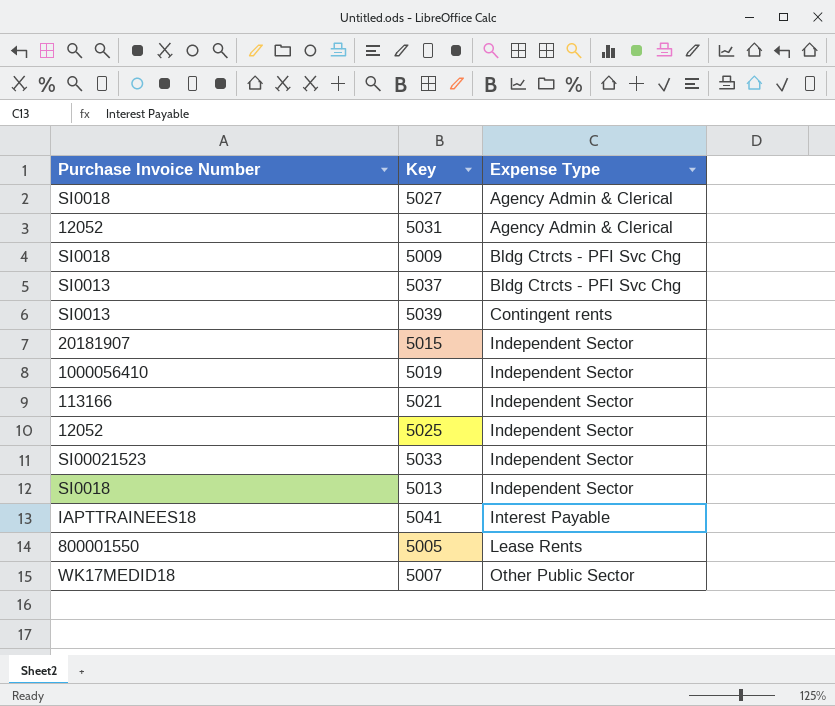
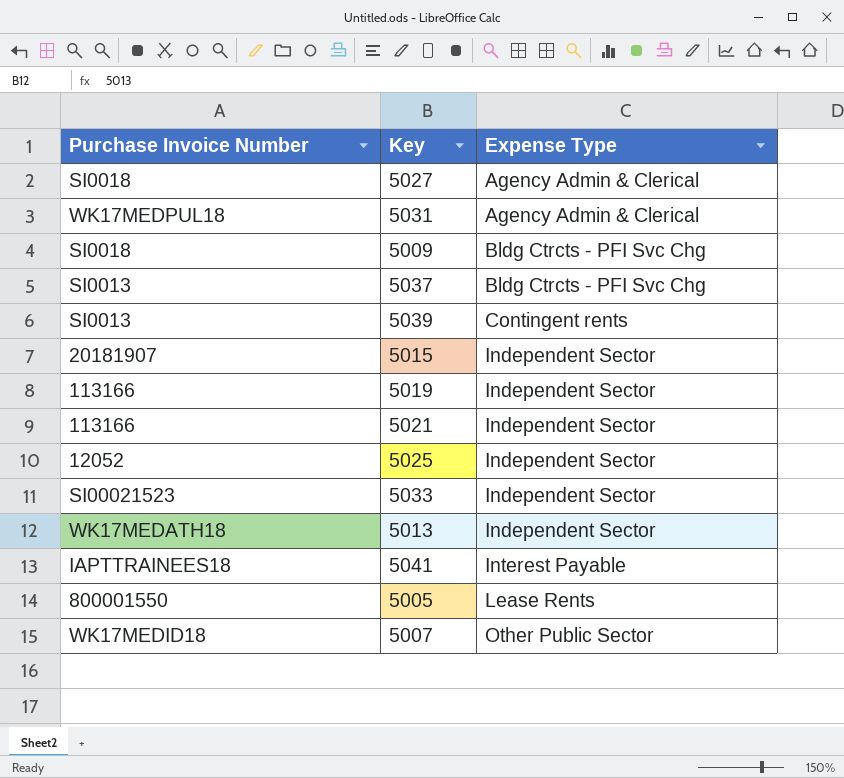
5031 | Purchase Invoice Number: 12052 -> WK17MEDPUL18
5019 | Purchase Invoice Number: 1000056410 -> 113166
5013 | Purchase Invoice Number: SI0018 -> WK17MEDATH18

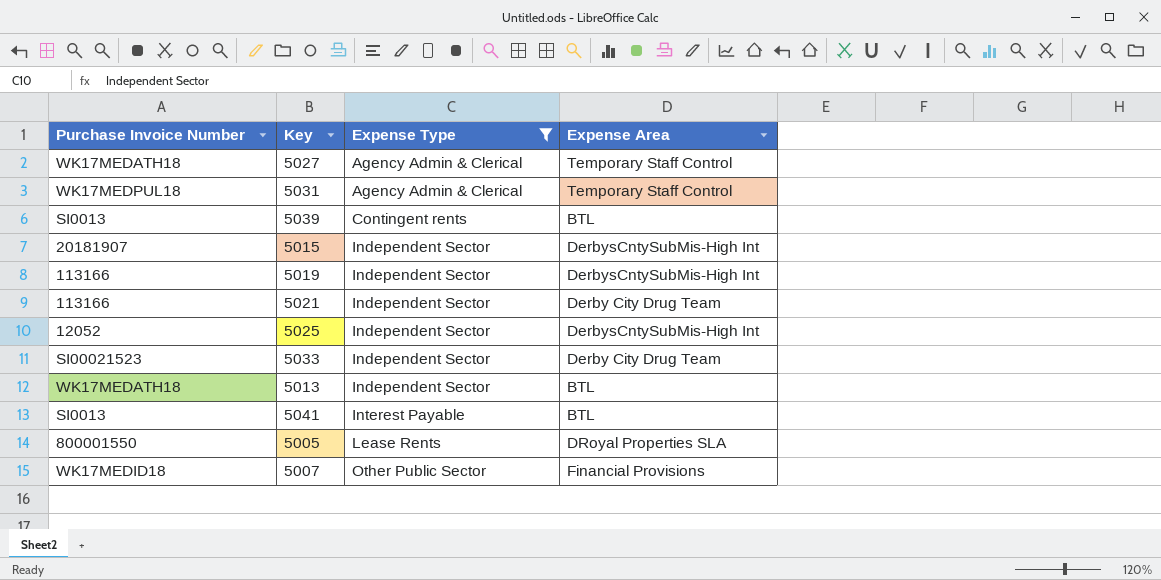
filter: none -> Expense Type != Bldg Ctrcts - PFI Svc Chg
column Expense Area | position: none -> 4
5027 | Purchase Invoice Number: SI0018 -> WK17MEDATH18
5041 | Purchase Invoice Number: IAPTTRAINEES18 -> SI0013

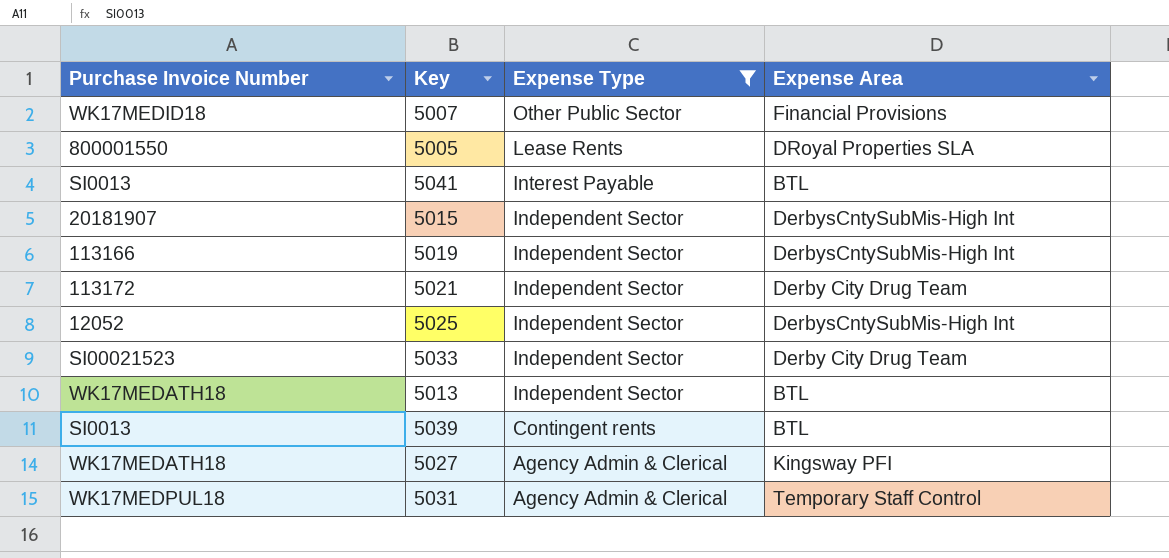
row order: Expense Type ascending -> Expense Type descending
5021 | Purchase Invoice Number: 113166 -> 113172
5027 | Expense Area: Temporary Staff Control -> Kingsway PFI

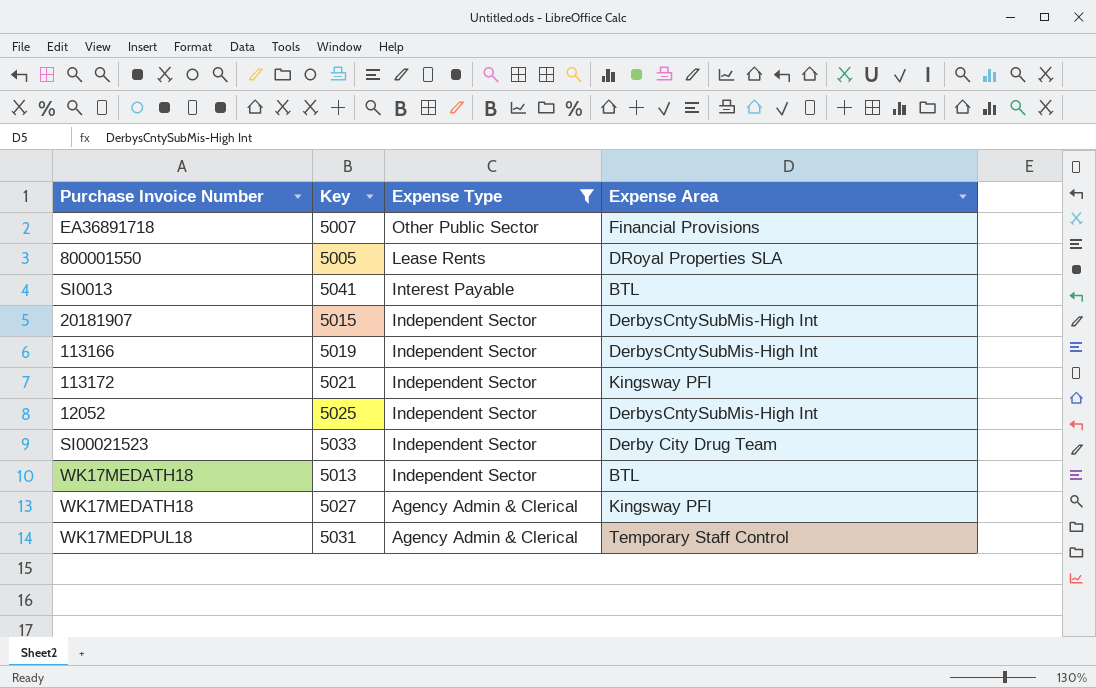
row 5039: SI0013 | Contingent rents | BTL -> none
5007 | Purchase Invoice Number: WK17MEDID18 -> EA36891718
5021 | Expense Area: Derby City Drug Team -> Kingsway PFI

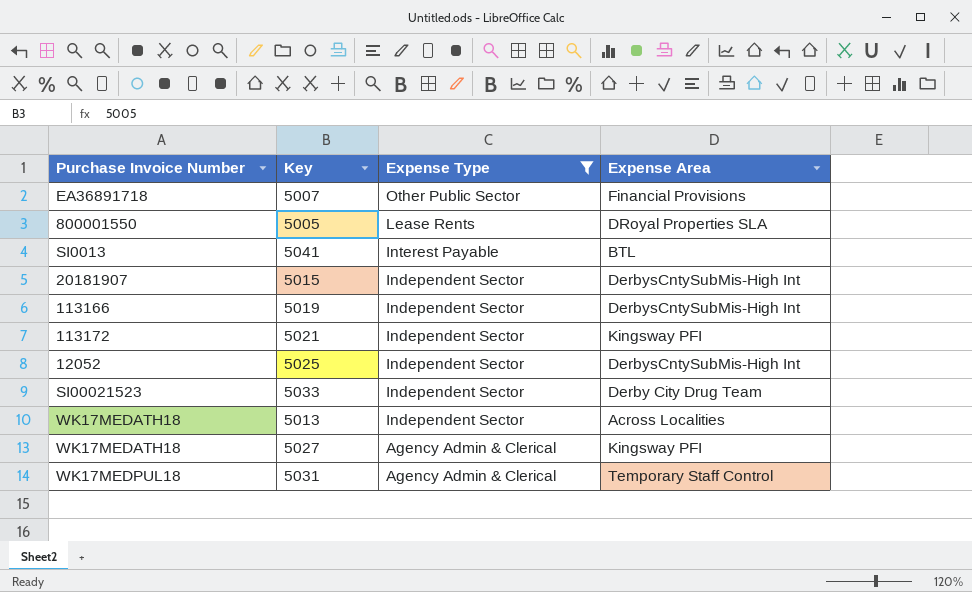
5013 | Expense Area: BTL -> Across Localities

